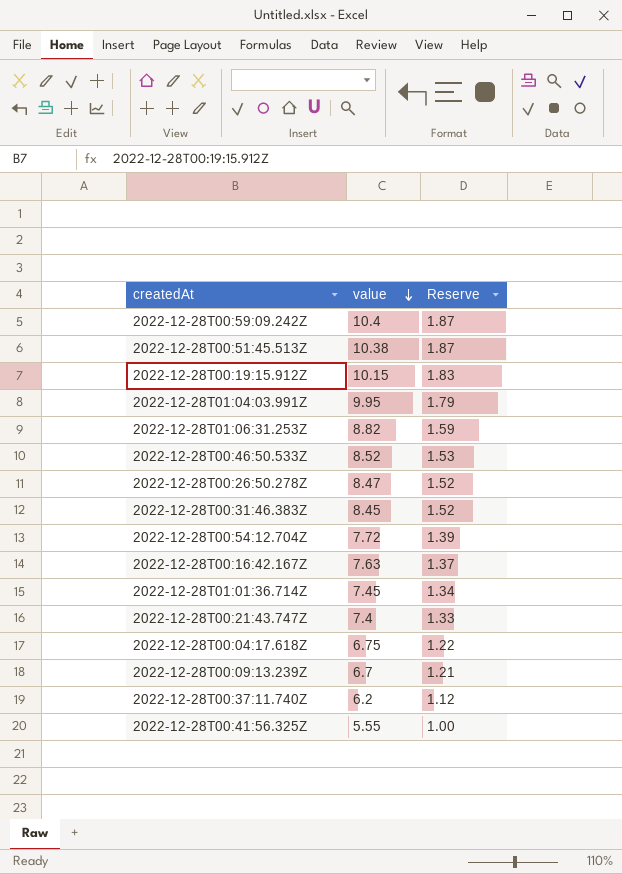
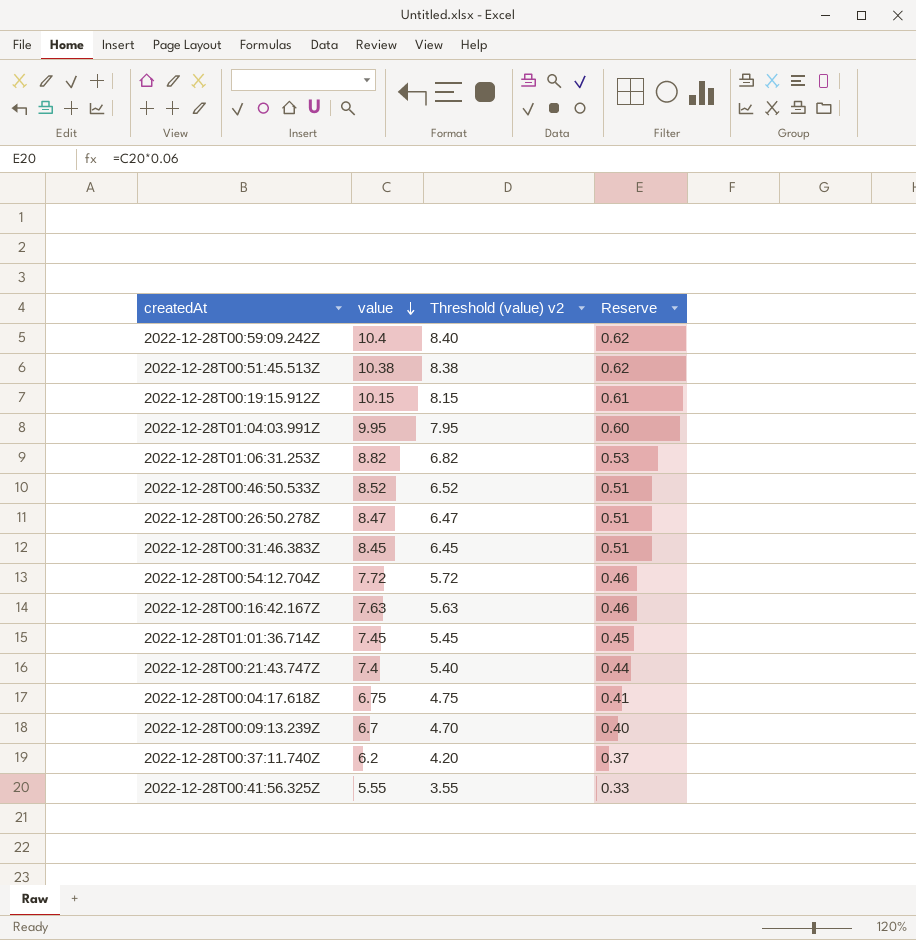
column Threshold (value) v2 | formula: none -> [value] - 2
column Reserve | formula: [value] * 0.18 -> [value] * 0.06

